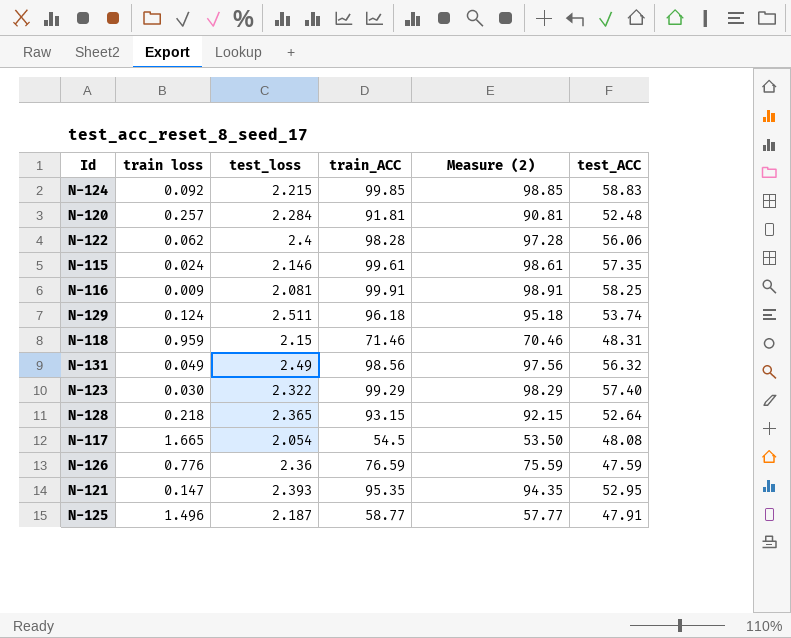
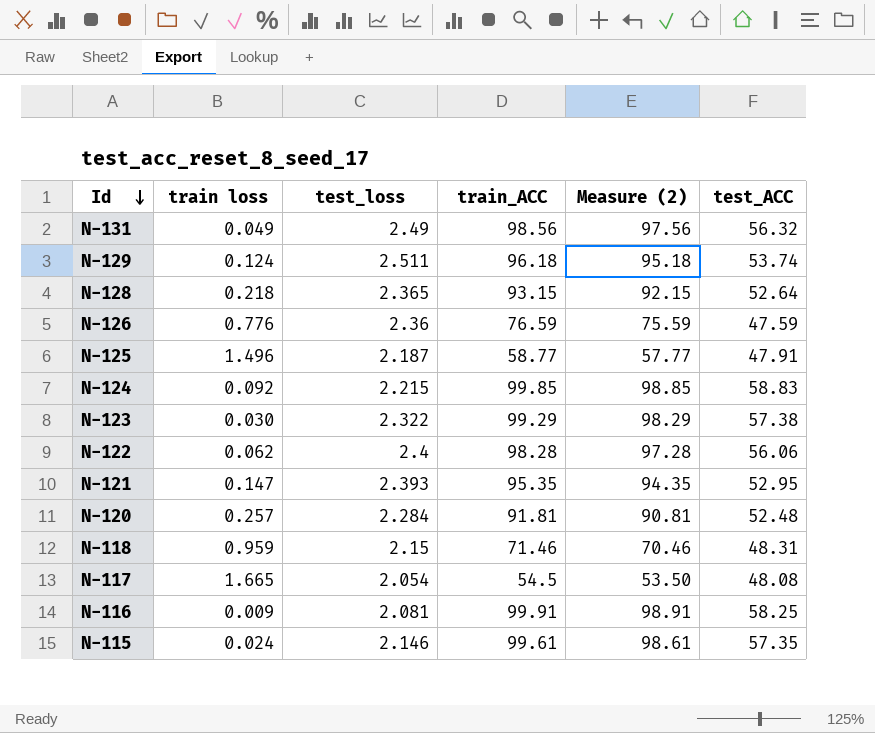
row order: none -> Id descending
N-123 | test_ACC: 57.40 -> 57.38

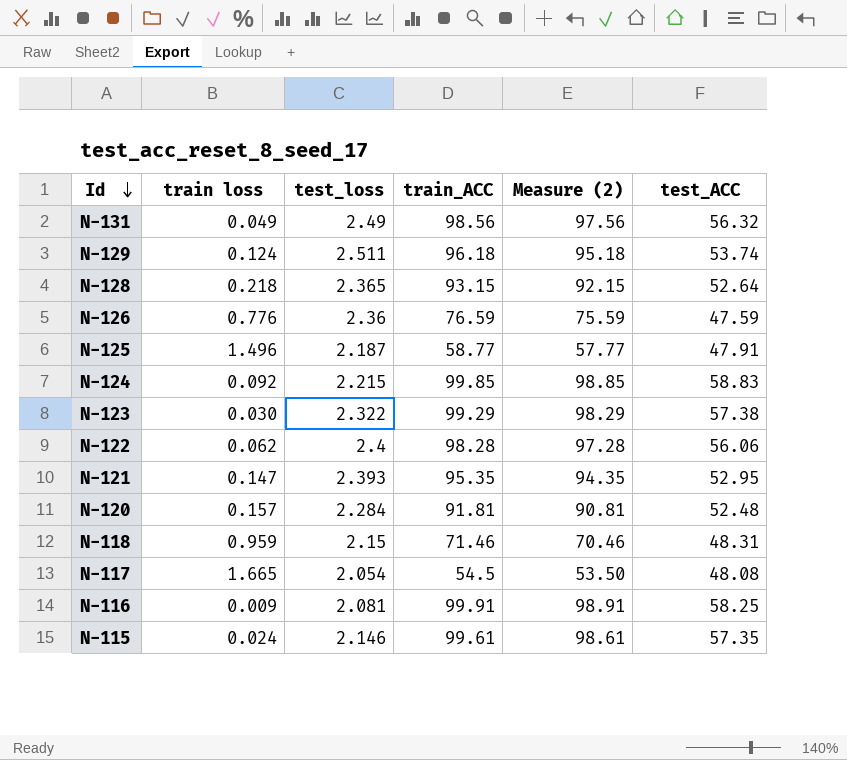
N-120 | train loss: 0.257 -> 0.157

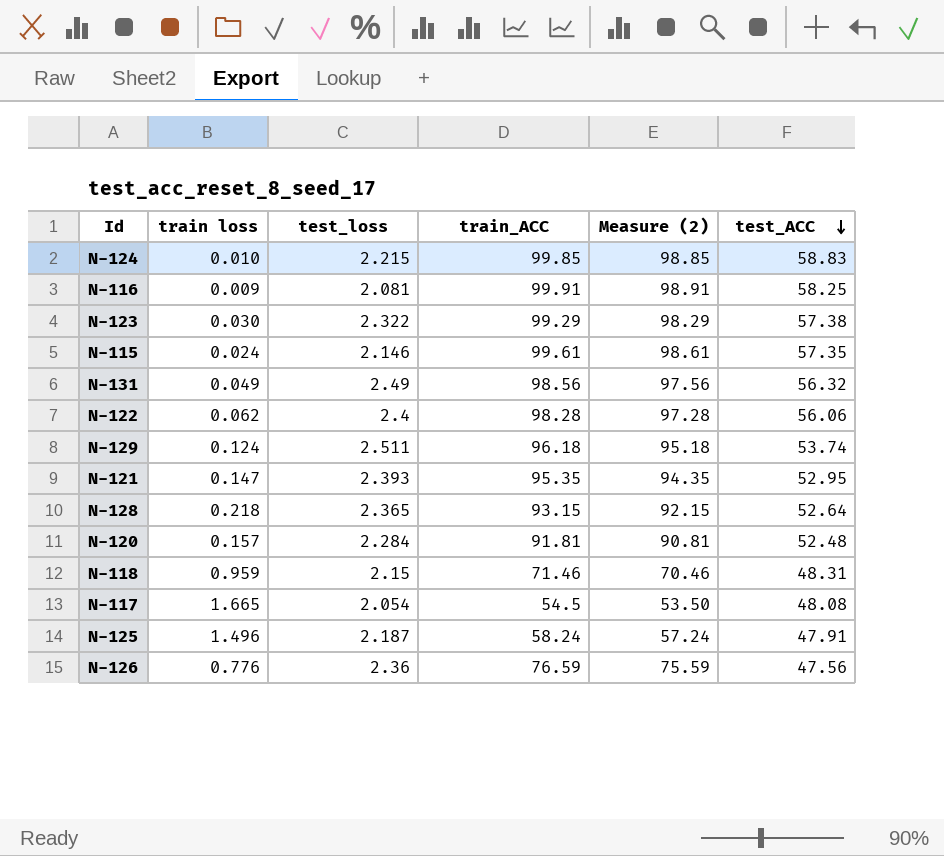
row order: Id descending -> test_ACC descending
N-124 | train loss: 0.092 -> 0.010
N-125 | train_ACC: 58.77 -> 58.24
N-125 | Measure (2): 57.77 -> 57.24
N-126 | test_ACC: 47.59 -> 47.56

